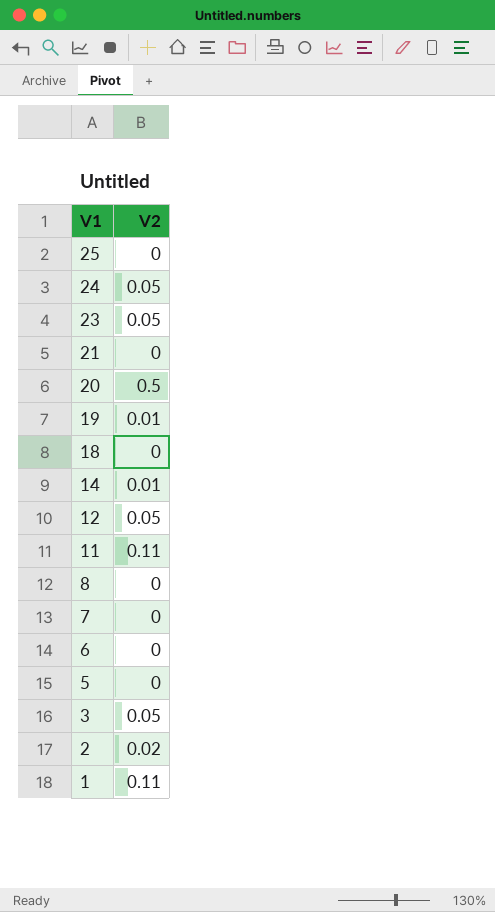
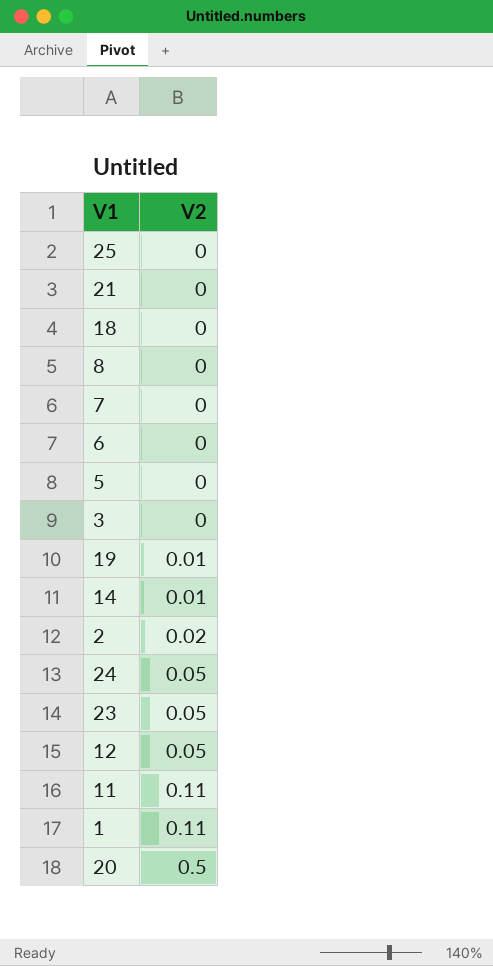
row order: V1 descending -> V2 ascending
3 | V2: 0.05 -> 0

